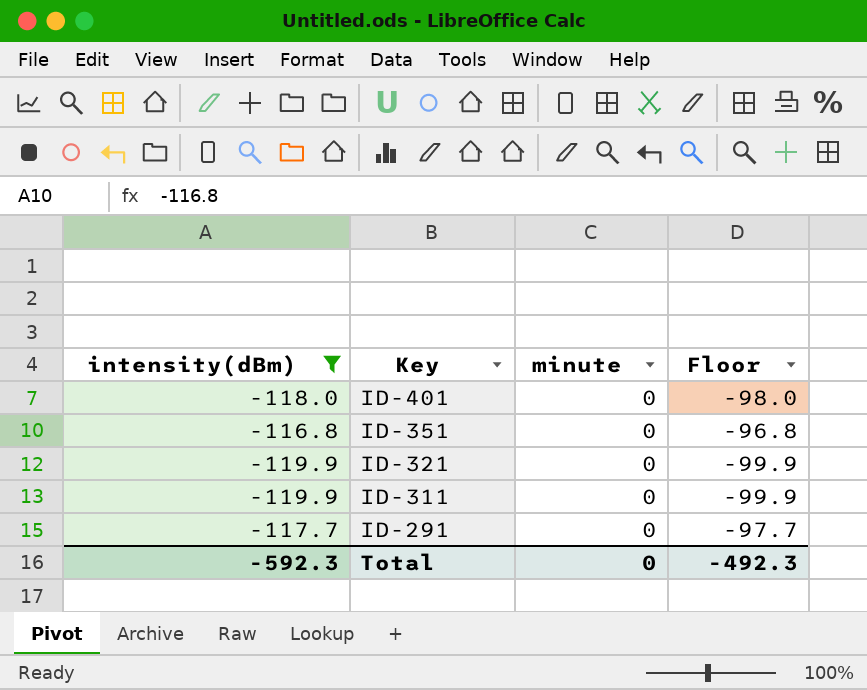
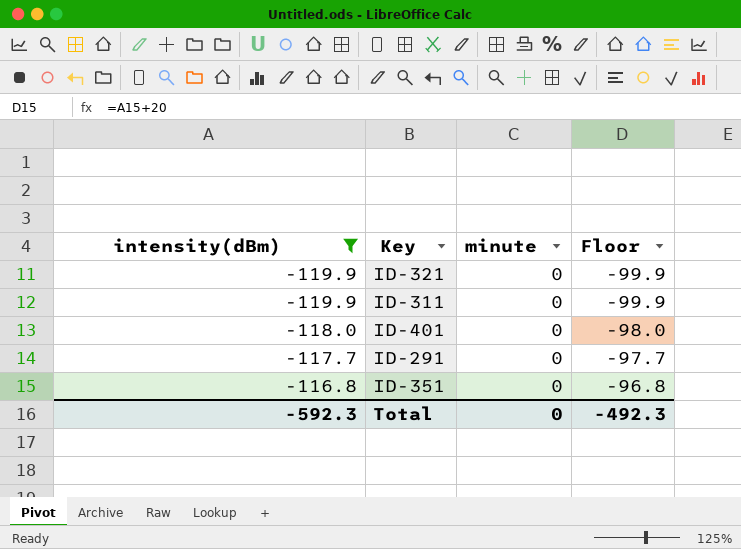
row order: Key descending -> intensity(dBm) ascending

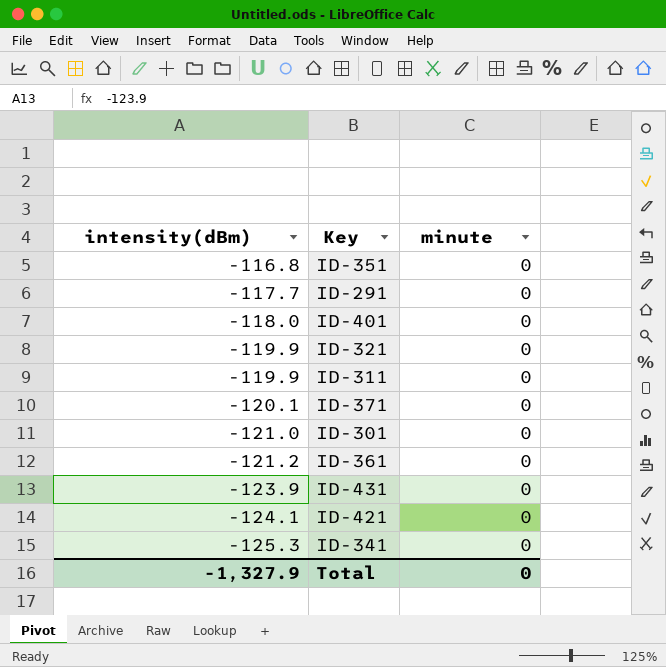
filter: intensity(dBm) >= -119.9 -> none
row order: intensity(dBm) ascending -> intensity(dBm) descending
column Floor | formula: [intensity(dBm)] + 20 -> none
Total | intensity(dBm): -592.3 -> -1,327.9

